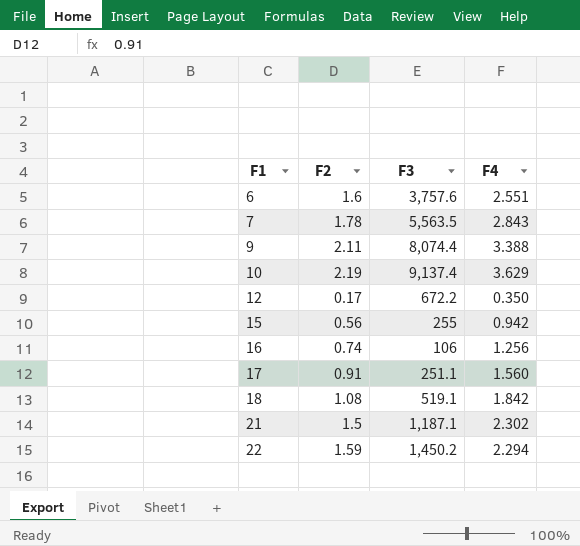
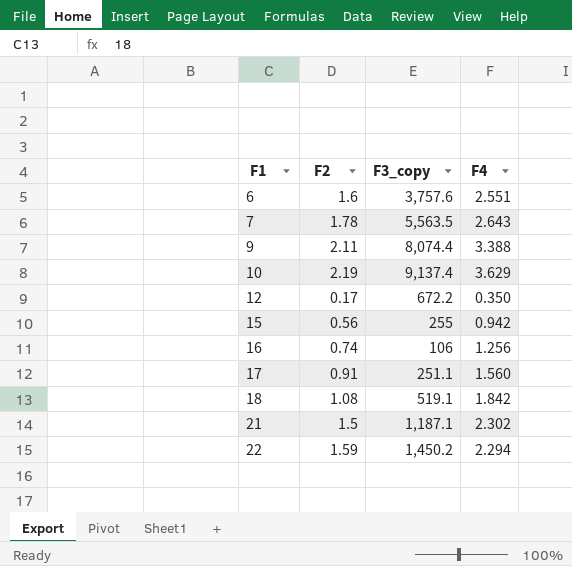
column name: F3 -> F3_copy
7 | F4: 2.843 -> 2.643

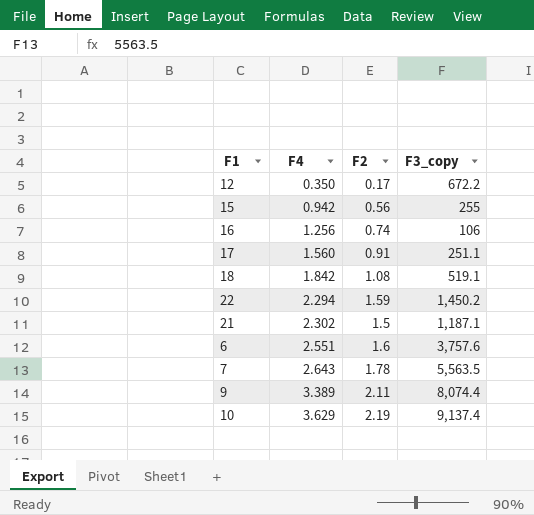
row order: F1 ascending -> F4 ascending
column F4 | position: 4 -> 2
9 | F4: 3.388 -> 3.389

